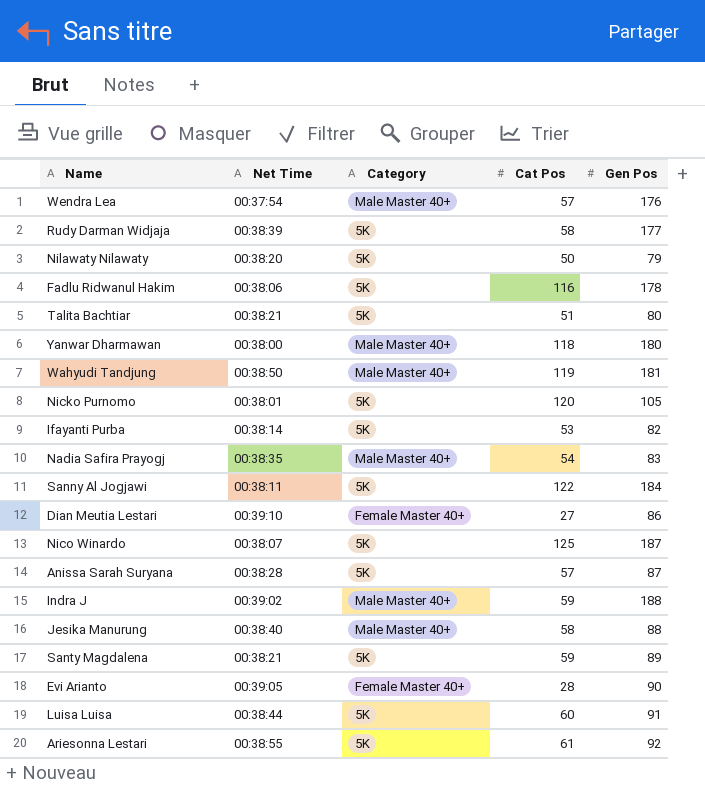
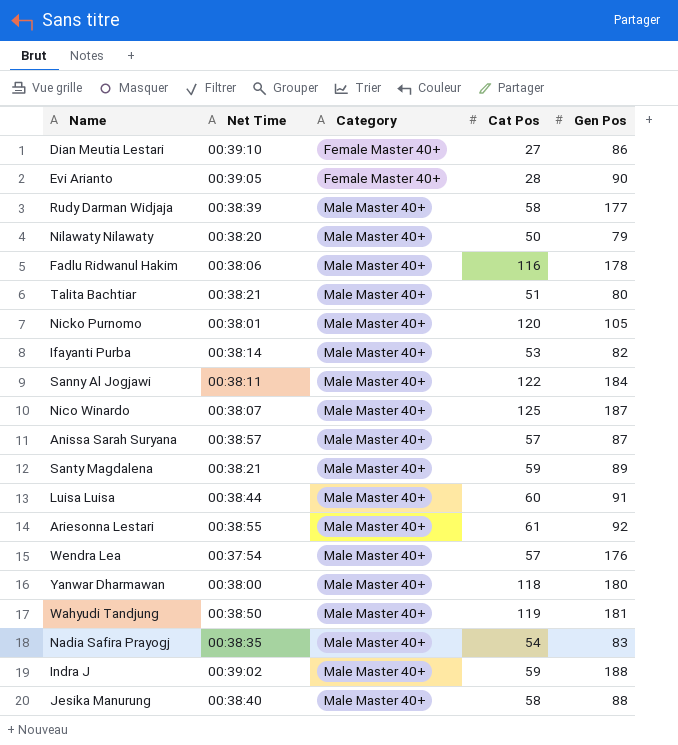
row order: none -> Category ascending
Rudy Darman Widjaja | Category: 5K -> Male Master 40+
Nilawaty Nilawaty | Category: 5K -> Male Master 40+
Fadlu Ridwanul Hakim | Category: 5K -> Male Master 40+
Talita Bachtiar | Category: 5K -> Male Master 40+
Nicko Purnomo | Category: 5K -> Male Master 40+
Ifayanti Purba | Category: 5K -> Male Master 40+
Sanny Al Jogjawi | Category: 5K -> Male Master 40+
Nico Winardo | Category: 5K -> Male Master 40+
Anissa Sarah Suryana | Net Time: 00:38:28 -> 00:38:57
Anissa Sarah Suryana | Category: 5K -> Male Master 40+
Santy Magdalena | Category: 5K -> Male Master 40+
Luisa Luisa | Category: 5K -> Male Master 40+
Ariesonna Lestari | Category: 5K -> Male Master 40+

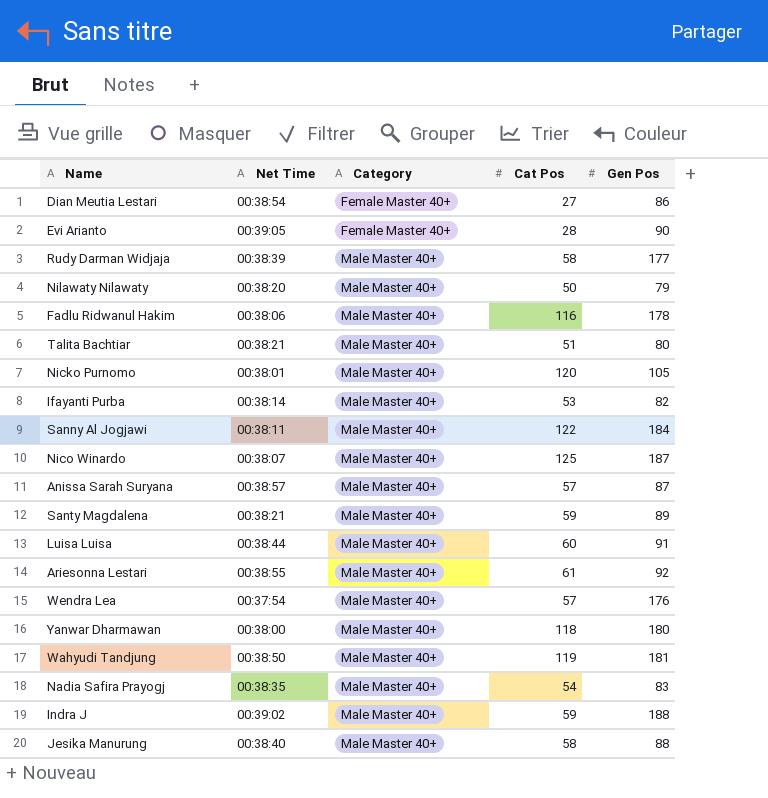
Dian Meutia Lestari | Net Time: 00:39:10 -> 00:38:54

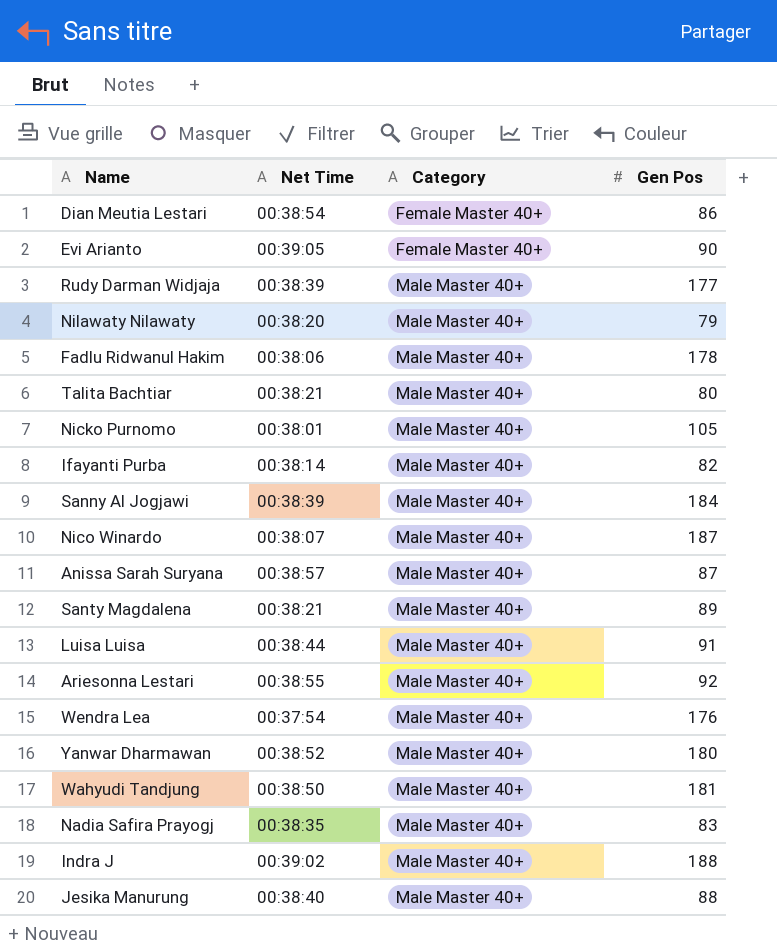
column Cat Pos | position: 4 -> none
Sanny Al Jogjawi | Net Time: 00:38:11 -> 00:38:39
Yanwar Dharmawan | Net Time: 00:38:00 -> 00:38:52

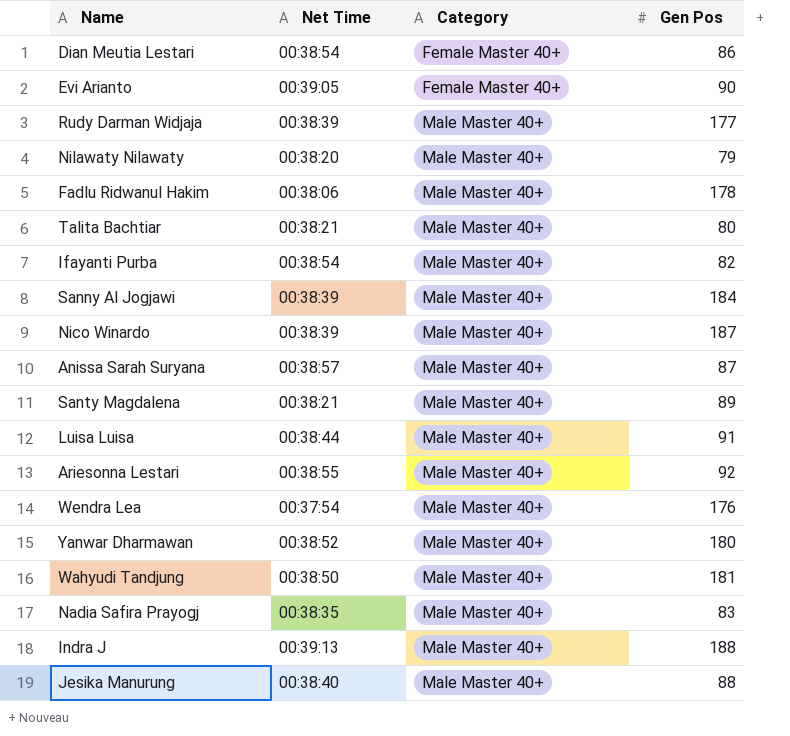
row Nicko Purnomo: 00:38:01 | Male Master 40+ | 105 -> none
Ifayanti Purba | Net Time: 00:38:14 -> 00:38:54
Nico Winardo | Net Time: 00:38:07 -> 00:38:39
Indra J | Net Time: 00:39:02 -> 00:39:13

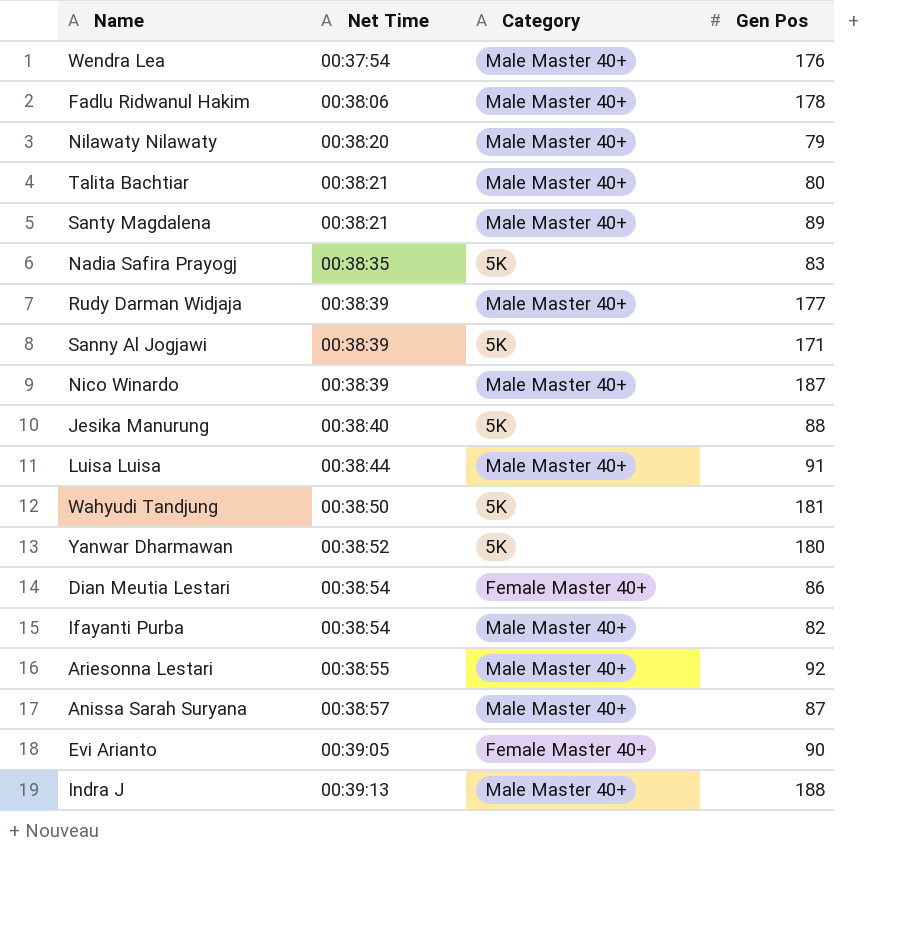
row order: Category ascending -> Net Time ascending
Nadia Safira Prayogj | Category: Male Master 40+ -> 5K
Sanny Al Jogjawi | Category: Male Master 40+ -> 5K
Sanny Al Jogjawi | Gen Pos: 184 -> 171
Jesika Manurung | Category: Male Master 40+ -> 5K
Wahyudi Tandjung | Category: Male Master 40+ -> 5K
Yanwar Dharmawan | Category: Male Master 40+ -> 5K

